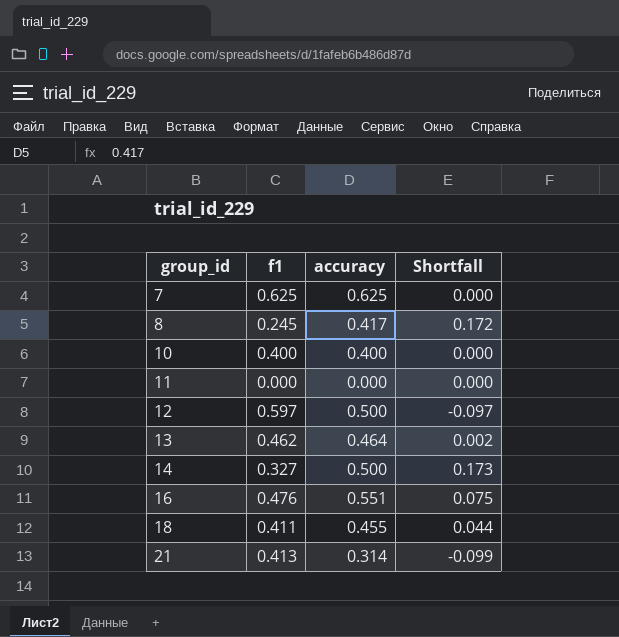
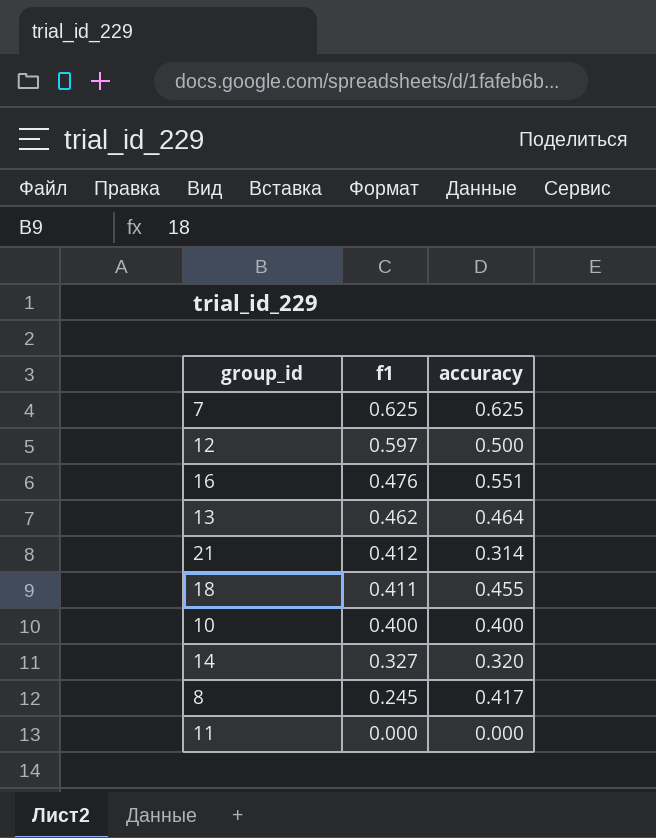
row order: group_id ascending -> f1 descending
column Shortfall | formula: [accuracy] - [f1] -> none
21 | f1: 0.413 -> 0.412
14 | accuracy: 0.500 -> 0.320

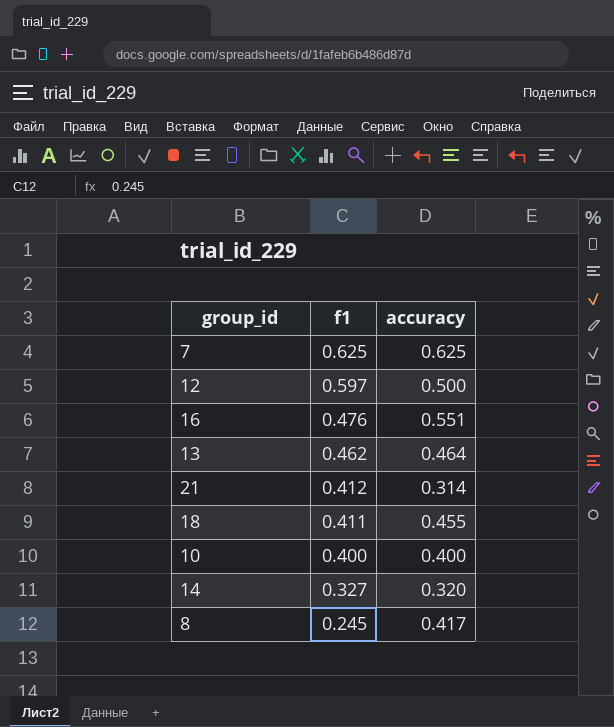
row 11: 0.000 | 0.000 -> none

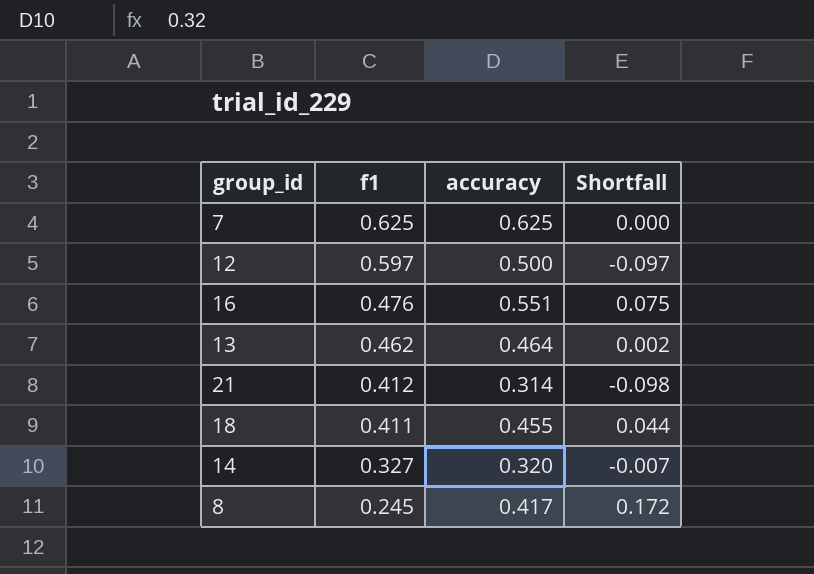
column Shortfall | formula: none -> [accuracy] - [f1]
row 10: 0.400 | 0.400 -> none

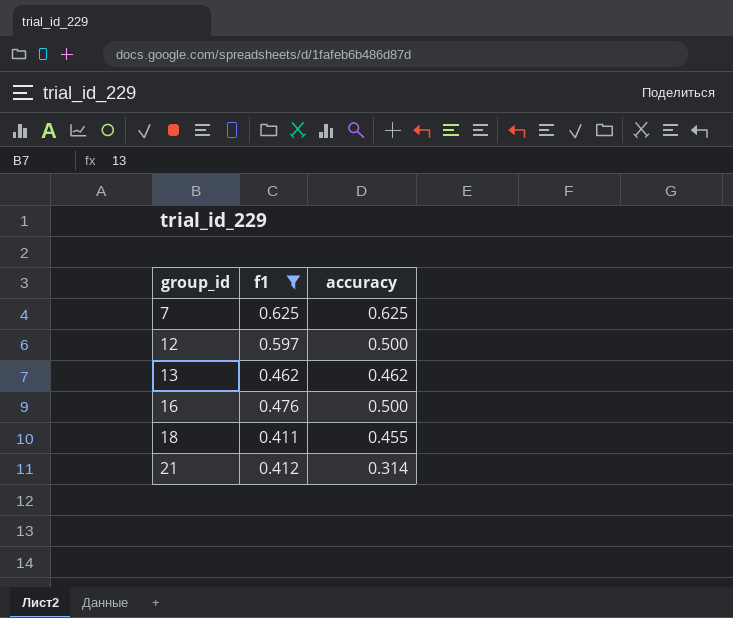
filter: none -> f1 >= 0.411
row order: f1 descending -> group_id ascending
column Shortfall | formula: [accuracy] - [f1] -> none
13 | accuracy: 0.464 -> 0.462
16 | accuracy: 0.551 -> 0.500

